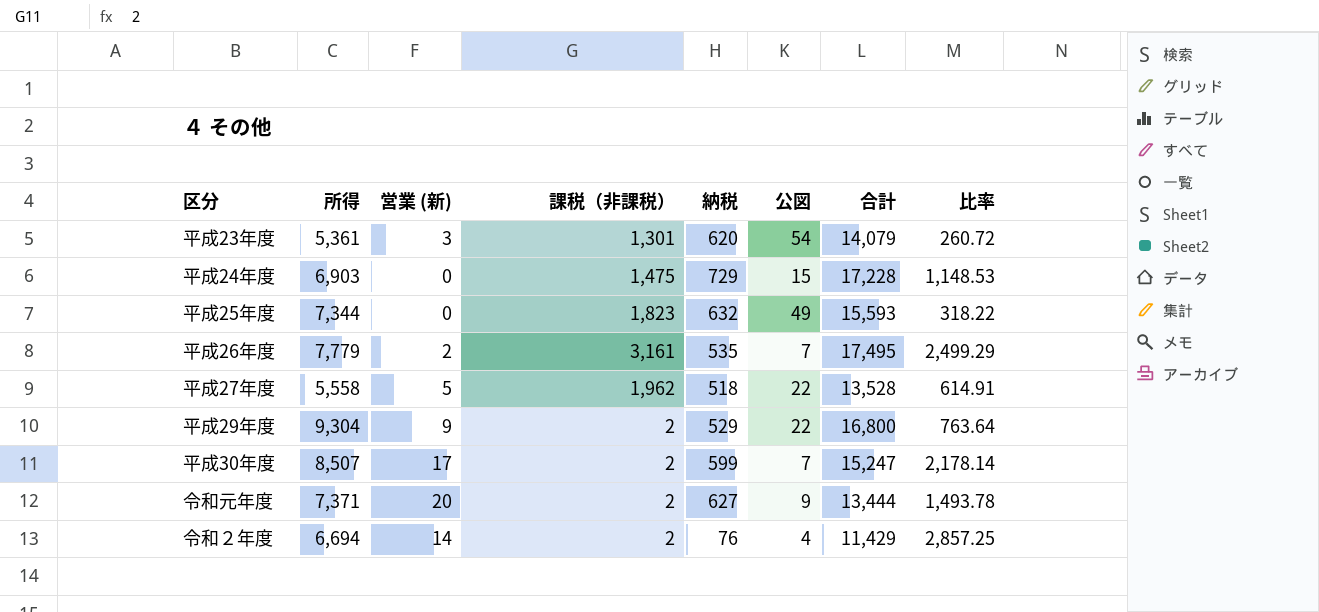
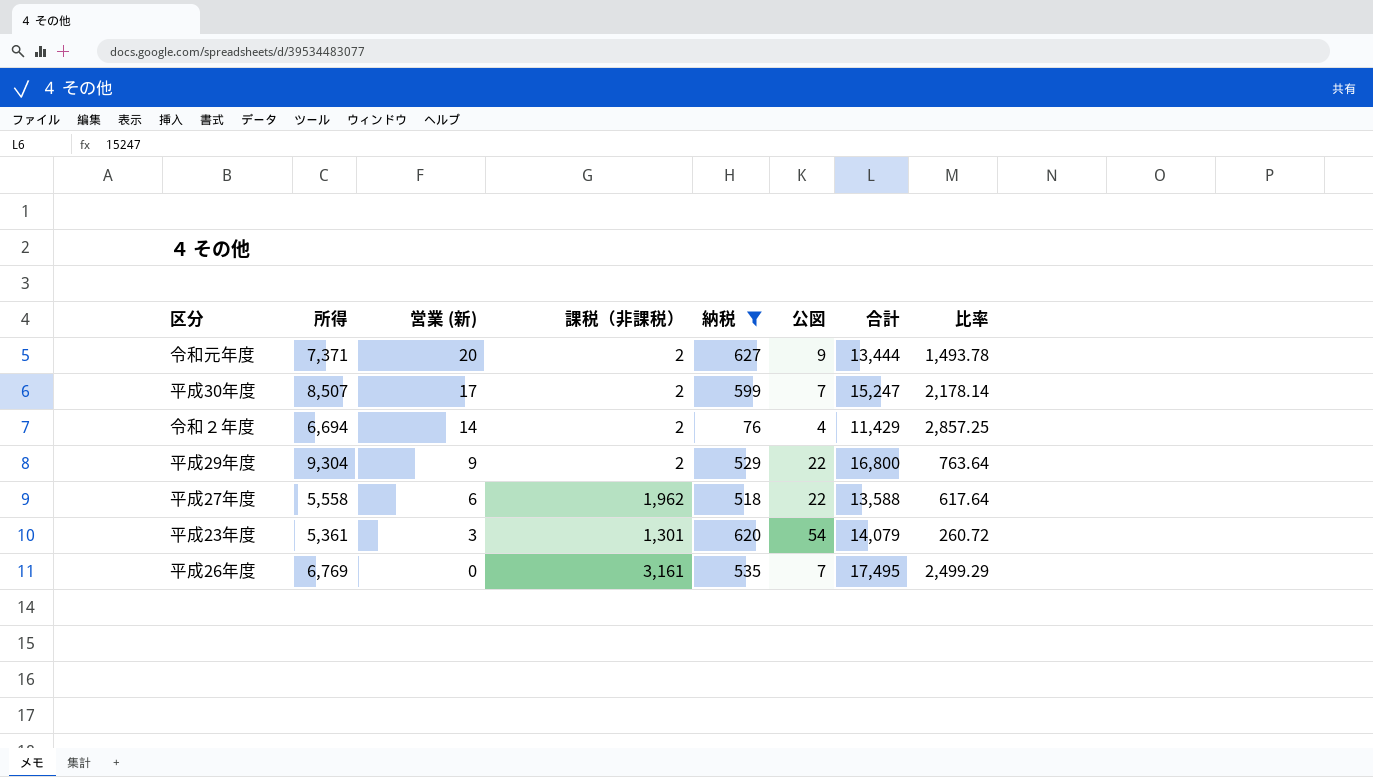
filter: none -> 納税 <= 627
row order: none -> 営業 (新) descending
平成27年度 | 営業 (新): 5 -> 6
平成27年度 | 合計: 13,528 -> 13,588
平成27年度 | 比率: 614.91 -> 617.64
平成26年度 | 所得: 7,779 -> 6,769
平成26年度 | 営業 (新): 2 -> 0

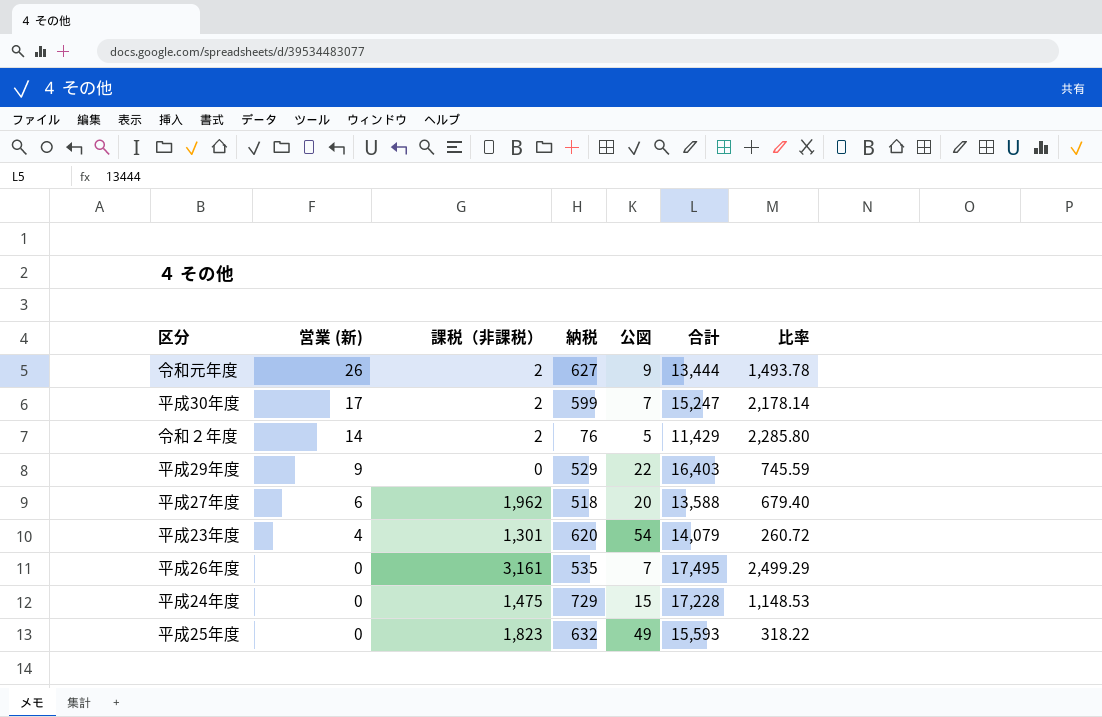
filter: 納税 <= 627 -> none
column 所得 | position: 2 -> none
令和元年度 | 営業 (新): 20 -> 26
令和２年度 | 公図: 4 -> 5
令和２年度 | 比率: 2,857.25 -> 2,285.80
平成29年度 | 課税（非課税）: 2 -> 0
平成29年度 | 合計: 16,800 -> 16,403
平成29年度 | 比率: 763.64 -> 745.59
平成27年度 | 公図: 22 -> 20
平成27年度 | 比率: 617.64 -> 679.40
平成23年度 | 営業 (新): 3 -> 4

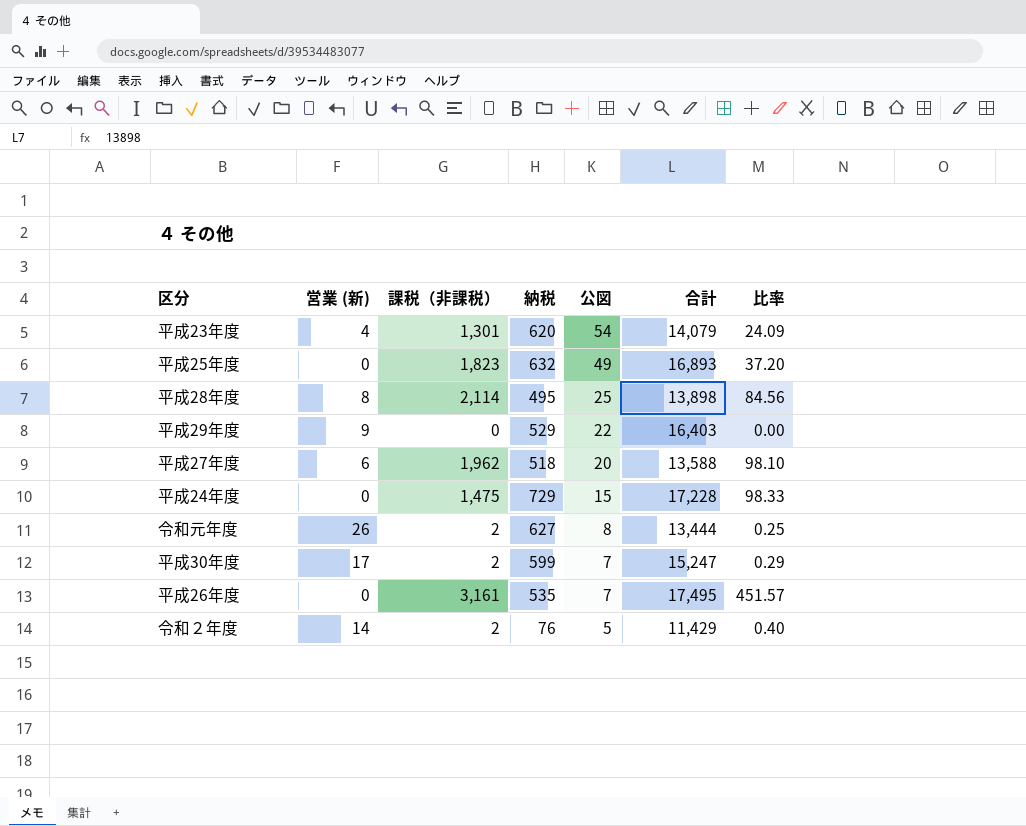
row order: 営業 (新) descending -> 公図 descending
column 比率 | formula: [合計] / [公図] -> [課税（非課税）] / [公図]
平成25年度 | 合計: 15,593 -> 16,893
row 平成28年度: none -> 8 | 2,114 | 495 | 25 | 13,898 | 84.56
令和元年度 | 公図: 9 -> 8

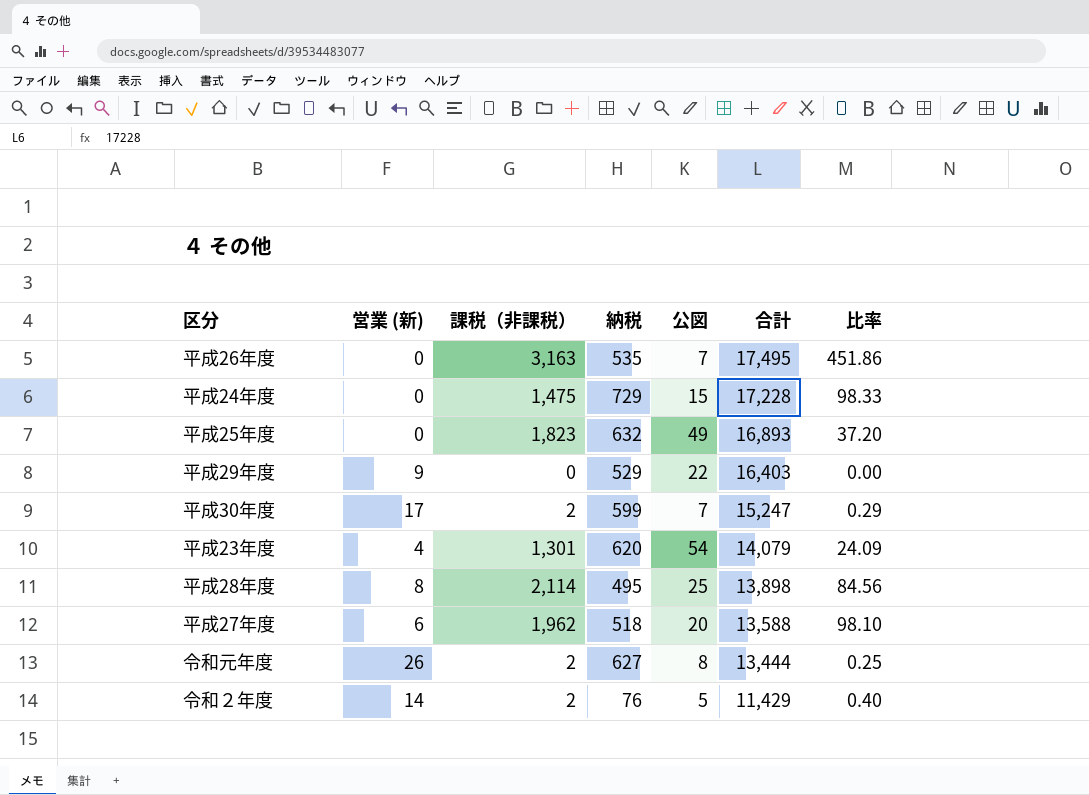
row order: 公図 descending -> 合計 descending
平成26年度 | 課税（非課税）: 3,161 -> 3,163
平成26年度 | 比率: 451.57 -> 451.86

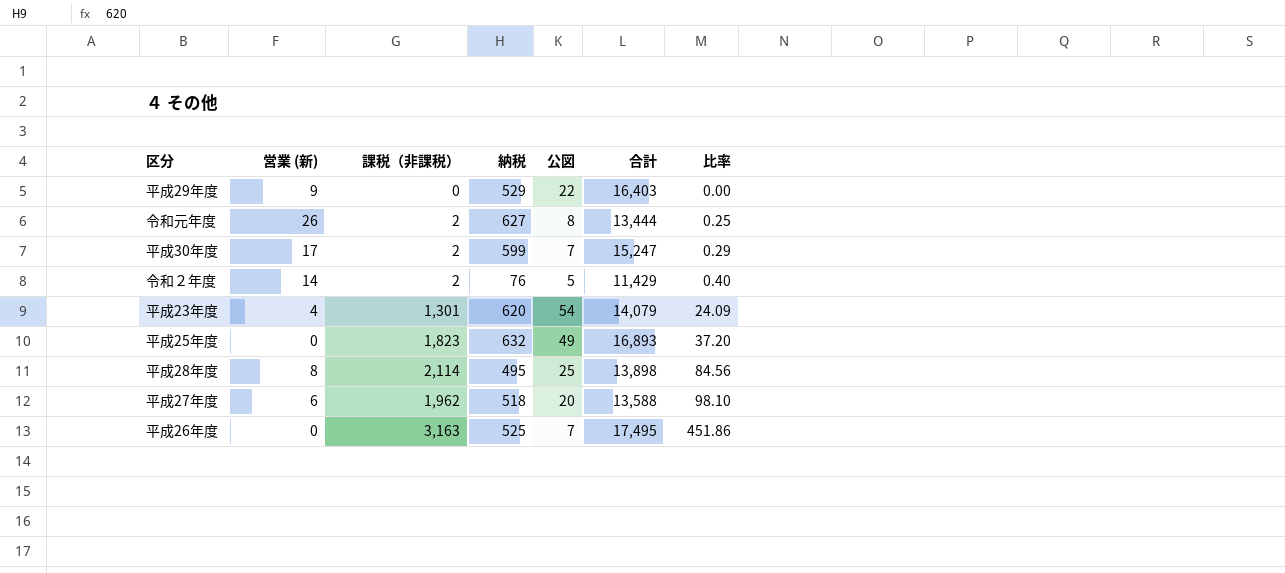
row order: 合計 descending -> 比率 ascending
row 平成24年度: 0 | 1,475 | 729 | 15 | 17,228 | 98.33 -> none
平成26年度 | 納税: 535 -> 525

